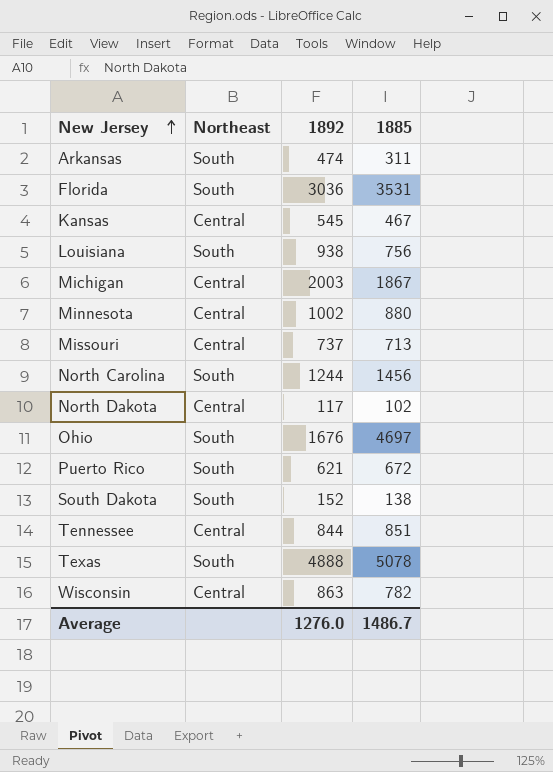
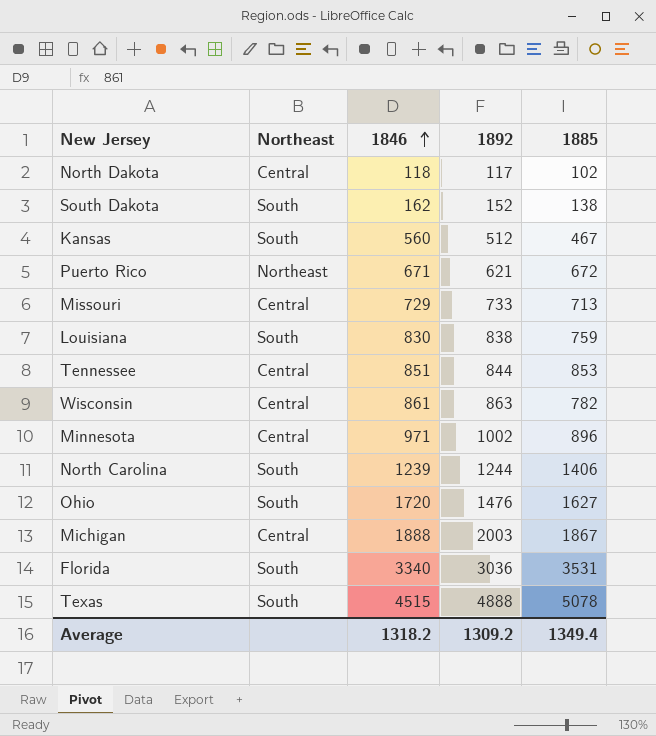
row order: New Jersey ascending -> 1846 ascending
column 1846 | position: none -> 3
row Arkansas: South | 474 | 311 -> none
Kansas | Northeast: Central -> South
Kansas | 1892: 545 -> 512
Puerto Rico | Northeast: South -> Northeast
Missouri | 1892: 737 -> 733
Louisiana | 1892: 938 -> 838
Louisiana | 1885: 756 -> 759
Tennessee | 1885: 851 -> 853
Minnesota | 1885: 880 -> 896
North Carolina | 1885: 1456 -> 1406
Ohio | 1892: 1676 -> 1476
Ohio | 1885: 4697 -> 1627
Average | 1892: 1276.0 -> 1309.2
Average | 1885: 1486.7 -> 1349.4

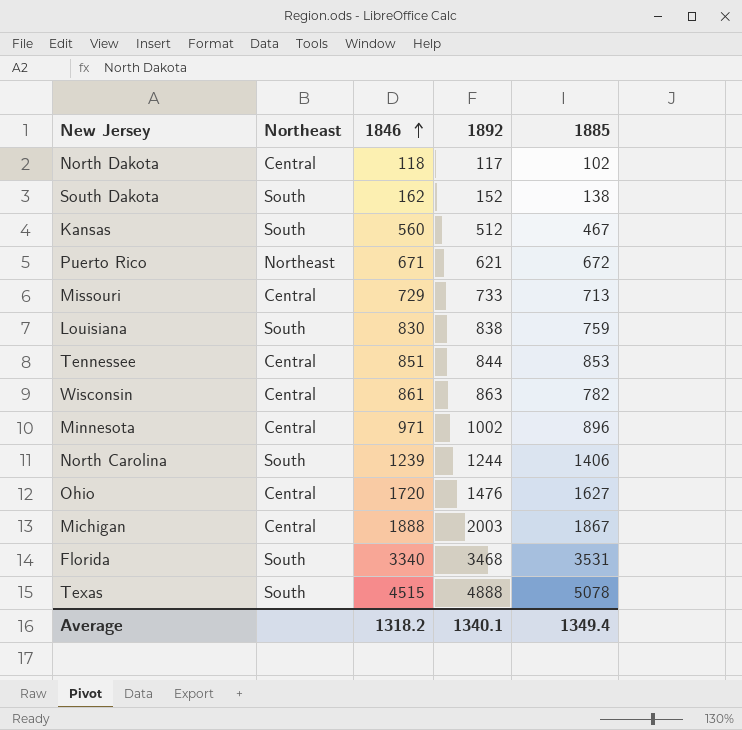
Ohio | Northeast: South -> Central
Florida | 1892: 3036 -> 3468
Average | 1892: 1309.2 -> 1340.1

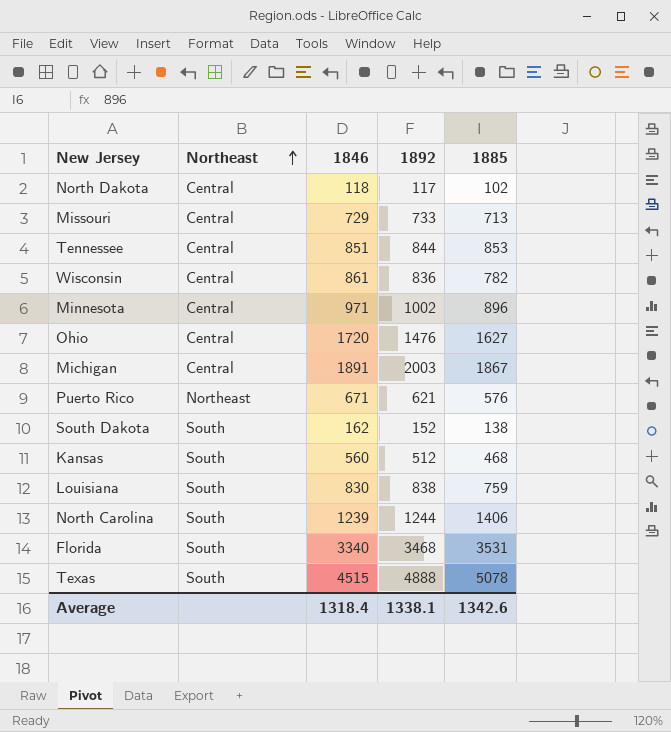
row order: 1846 ascending -> Northeast ascending
Wisconsin | 1892: 863 -> 836
Michigan | 1846: 1888 -> 1891
Puerto Rico | 1885: 672 -> 576
Kansas | 1885: 467 -> 468
Average | 1846: 1318.2 -> 1318.4
Average | 1892: 1340.1 -> 1338.1
Average | 1885: 1349.4 -> 1342.6

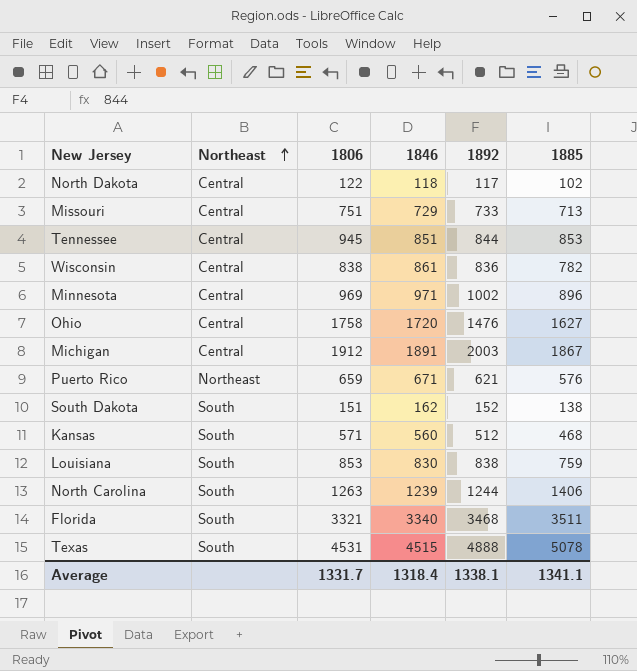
column 1806 | position: none -> 3
Florida | 1885: 3531 -> 3511
Average | 1885: 1342.6 -> 1341.1

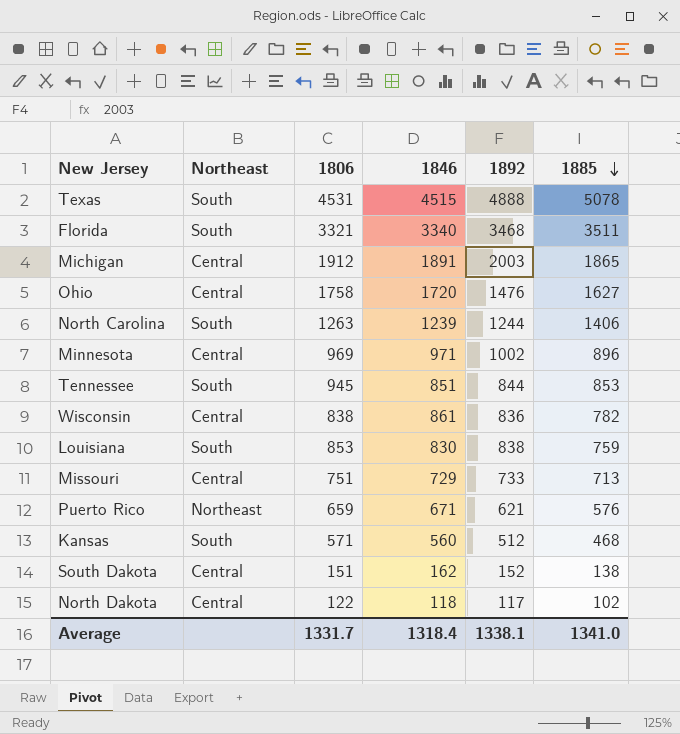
row order: Northeast ascending -> 1885 descending
Michigan | 1885: 1867 -> 1865
Tennessee | Northeast: Central -> South
South Dakota | Northeast: South -> Central
Average | 1885: 1341.1 -> 1341.0

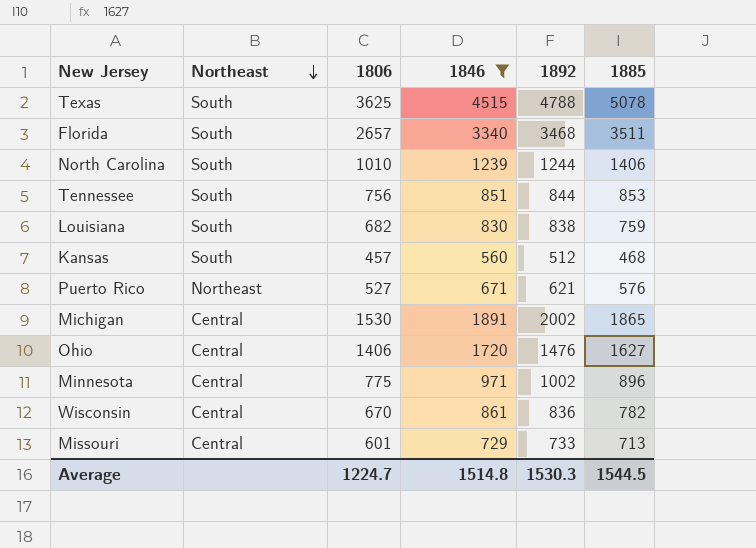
filter: none -> 1846 >= 560
row order: 1885 descending -> Northeast descending
Texas | 1806: 4531 -> 3625
Texas | 1892: 4888 -> 4788
Florida | 1806: 3321 -> 2657
North Carolina | 1806: 1263 -> 1010
Tennessee | 1806: 945 -> 756
Louisiana | 1806: 853 -> 682
Kansas | 1806: 571 -> 457
Puerto Rico | 1806: 659 -> 527
Michigan | 1806: 1912 -> 1530
Michigan | 1892: 2003 -> 2002
Ohio | 1806: 1758 -> 1406
Minnesota | 1806: 969 -> 775
Wisconsin | 1806: 838 -> 670
Missouri | 1806: 751 -> 601
Average | 1806: 1331.7 -> 1224.7
Average | 1846: 1318.4 -> 1514.8
Average | 1892: 1338.1 -> 1530.3
Average | 1885: 1341.0 -> 1544.5

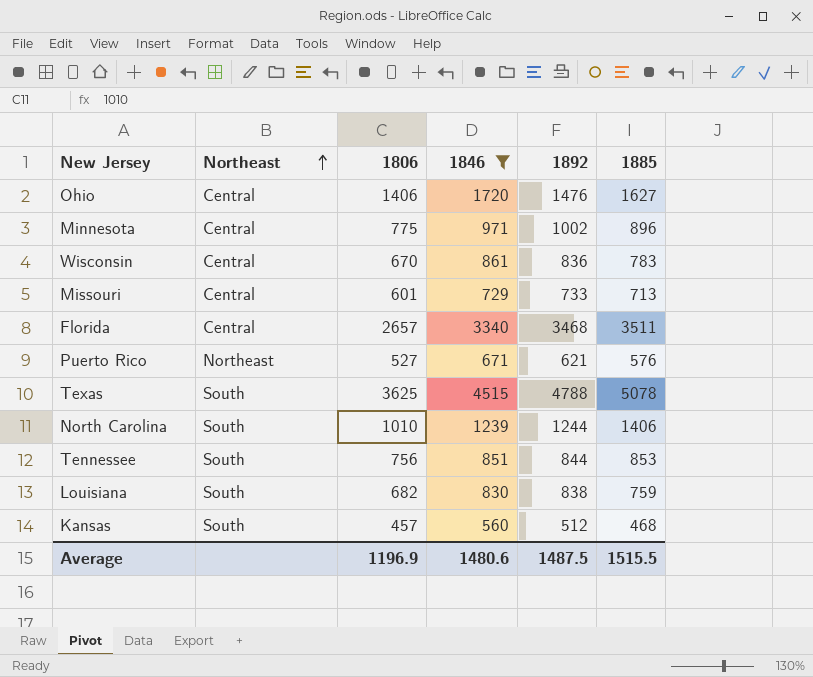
row order: Northeast descending -> Northeast ascending
row Michigan: Central | 1530 | 1891 | 2002 | 1865 -> none
Wisconsin | 1885: 782 -> 783
Florida | Northeast: South -> Central
Average | 1806: 1224.7 -> 1196.9
Average | 1846: 1514.8 -> 1480.6
Average | 1892: 1530.3 -> 1487.5
Average | 1885: 1544.5 -> 1515.5

